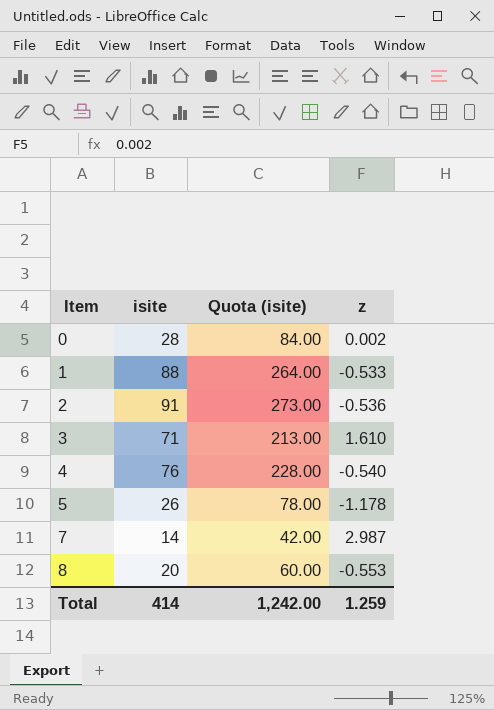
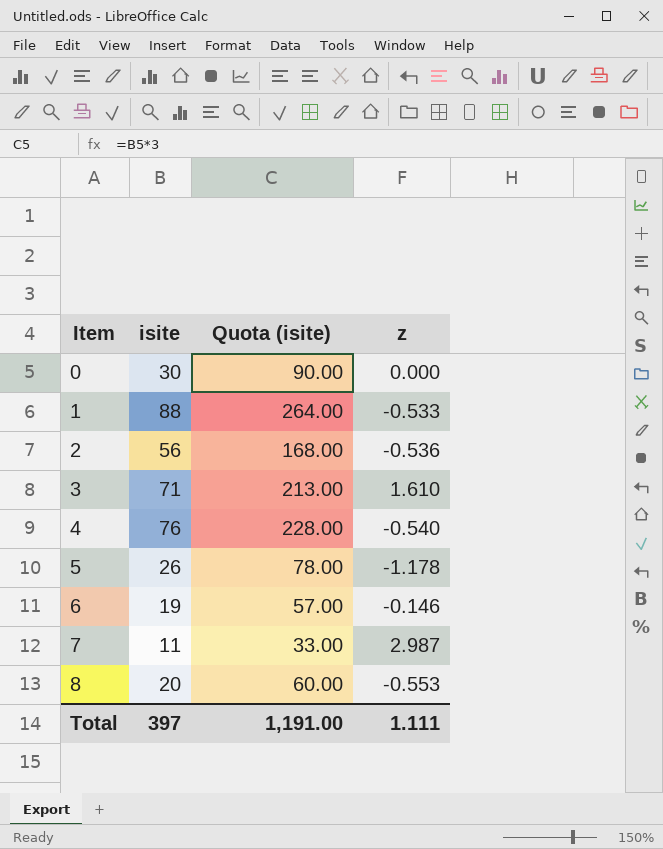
0 | isite: 28 -> 30
0 | Quota (isite): 84.00 -> 90.00
0 | z: 0.002 -> 0.000
2 | isite: 91 -> 56
2 | Quota (isite): 273.00 -> 168.00
row 6: none -> 19 | 57.00 | -0.146
7 | isite: 14 -> 11
7 | Quota (isite): 42.00 -> 33.00
Total | isite: 414 -> 397
Total | Quota (isite): 1,242.00 -> 1,191.00
Total | z: 1.259 -> 1.111

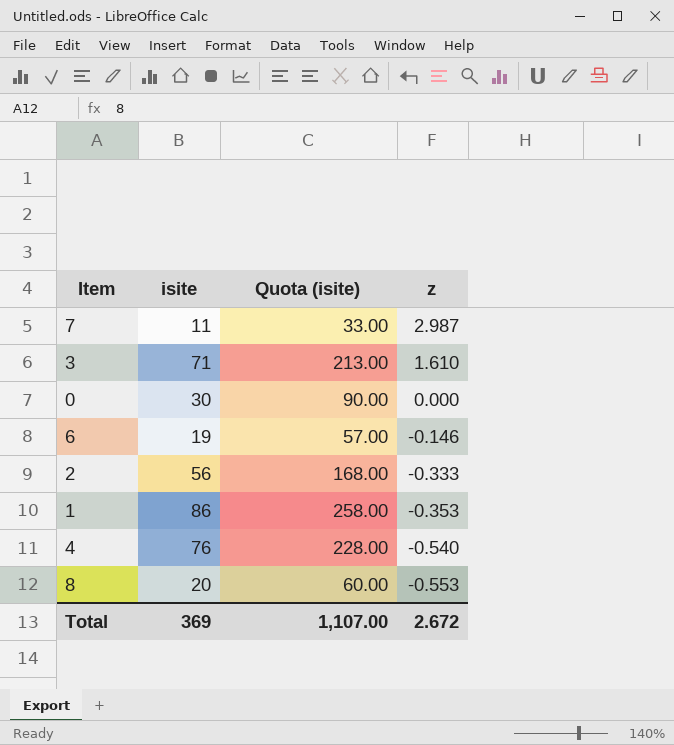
row order: Item ascending -> z descending
row 5: 26 | 78.00 | -1.178 -> none
2 | z: -0.536 -> -0.333
1 | isite: 88 -> 86
1 | Quota (isite): 264.00 -> 258.00
1 | z: -0.533 -> -0.353
Total | isite: 397 -> 369
Total | Quota (isite): 1,191.00 -> 1,107.00
Total | z: 1.111 -> 2.672

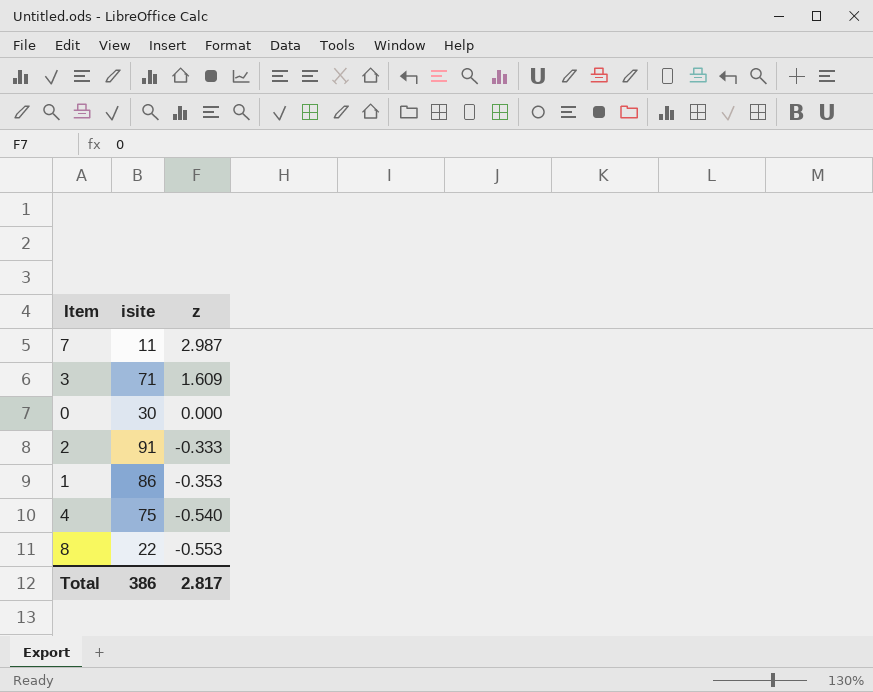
column Quota (isite) | formula: [isite] * 3 -> none
row 6: 19 | 57.00 | -0.146 -> none
3 | z: 1.610 -> 1.609
2 | isite: 56 -> 91
4 | isite: 76 -> 75
8 | isite: 20 -> 22
Total | isite: 369 -> 386
Total | z: 2.672 -> 2.817

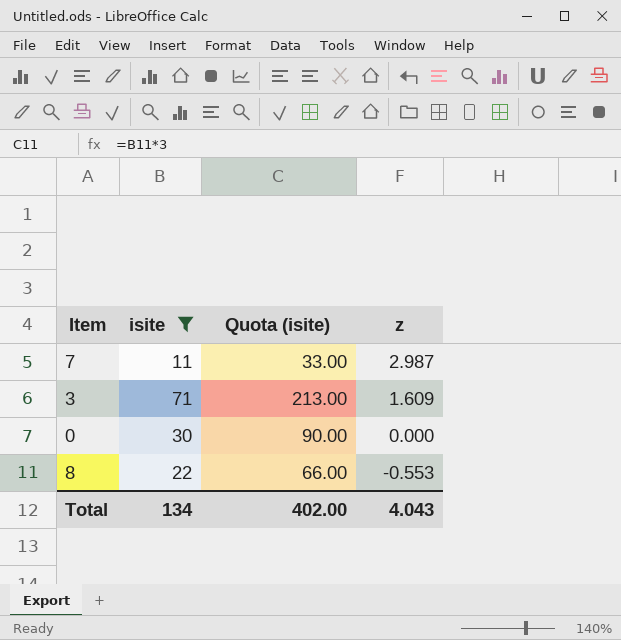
filter: none -> isite <= 71
column Quota (isite) | formula: none -> [isite] * 3
Total | isite: 386 -> 134
Total | z: 2.817 -> 4.043

